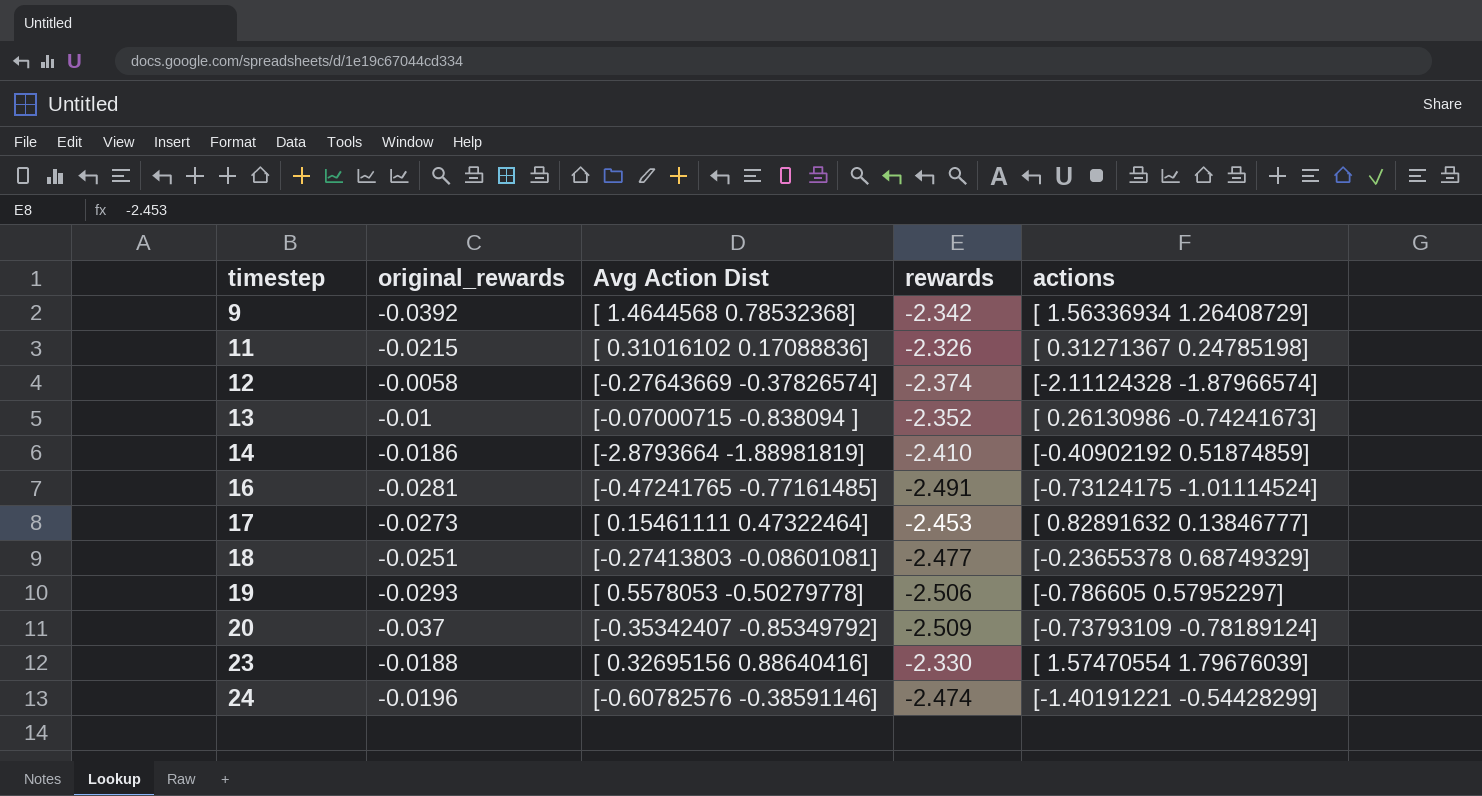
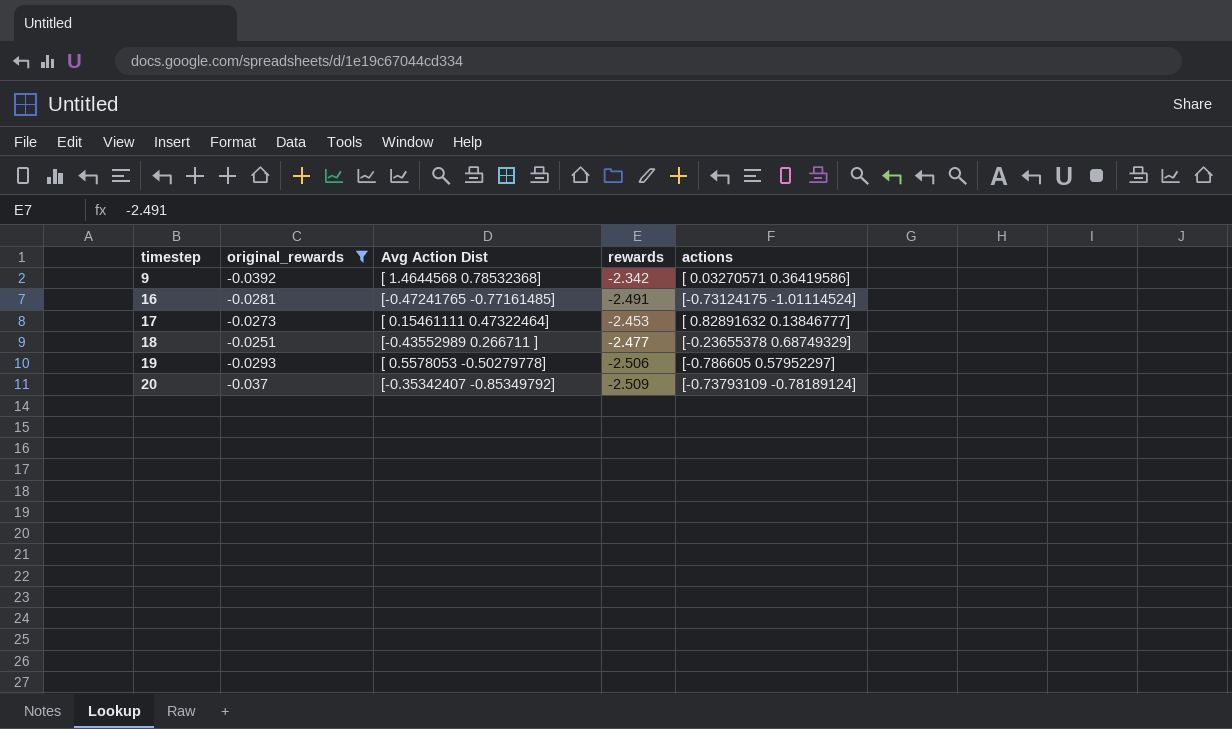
filter: none -> original_rewards <= -0.0251
9 | actions: [ 1.56336934 1.26408729] -> [ 0.03270571 0.36419586]
18 | Avg Action Dist: [-0.27413803 -0.08601081] -> [-0.43552989 0.266711 ]

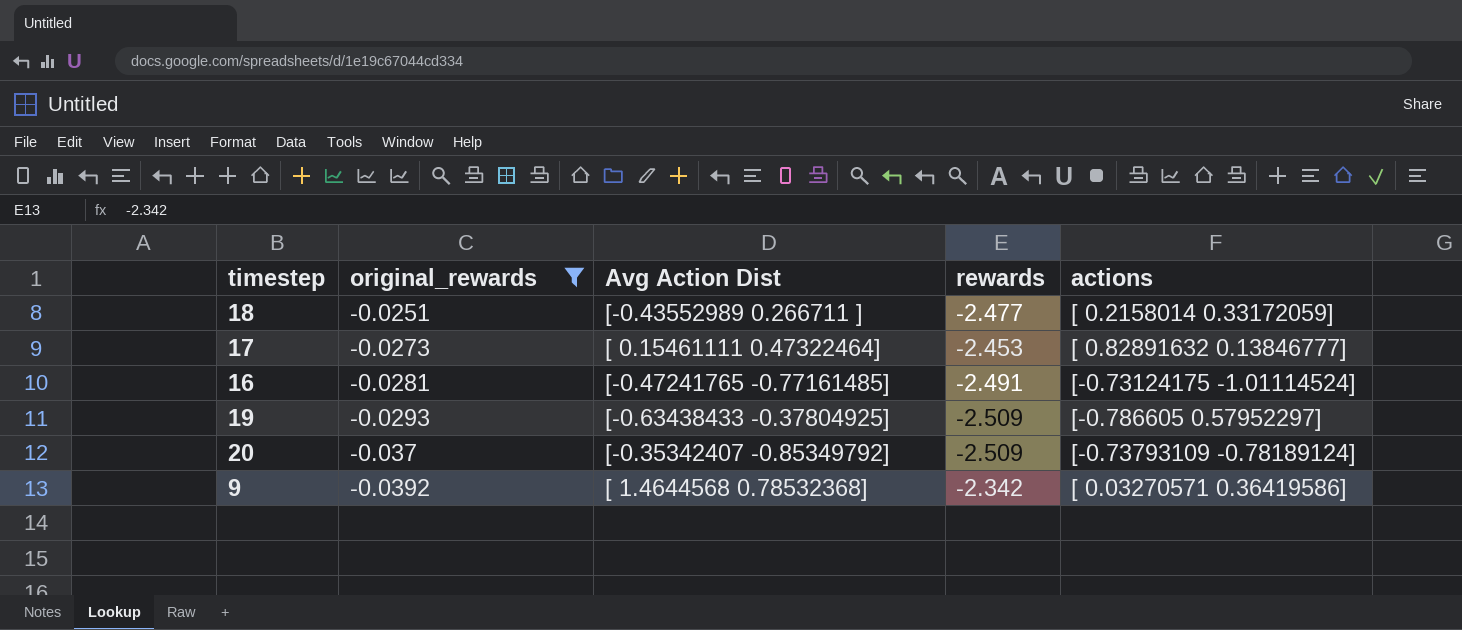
row order: timestep ascending -> original_rewards descending
18 | actions: [-0.23655378 0.68749329] -> [ 0.2158014 0.33172059]
19 | Avg Action Dist: [ 0.5578053 -0.50279778] -> [-0.63438433 -0.37804925]
19 | rewards: -2.506 -> -2.509

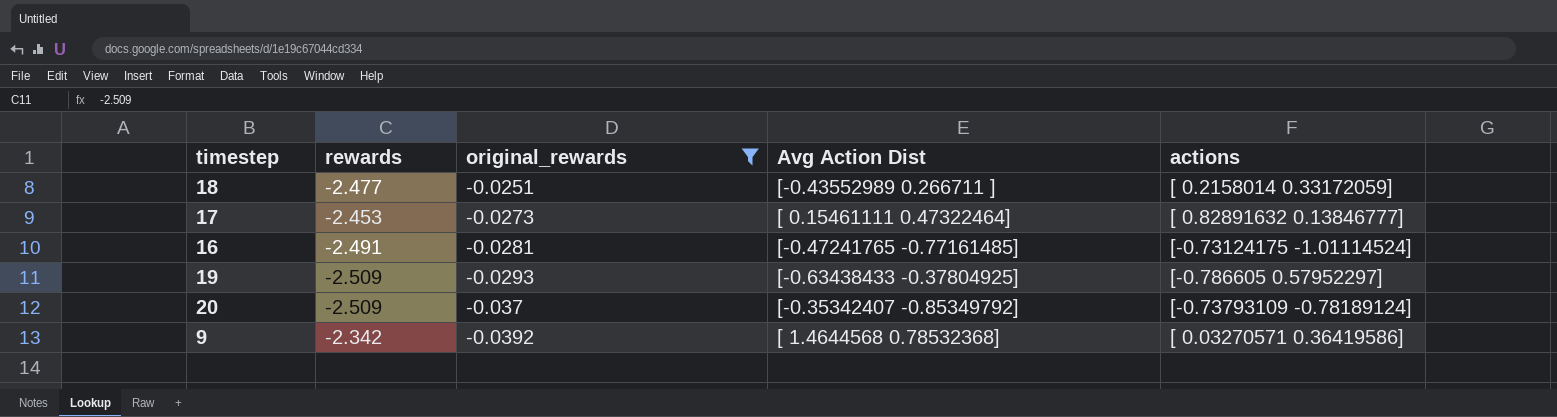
column rewards | position: 4 -> 2

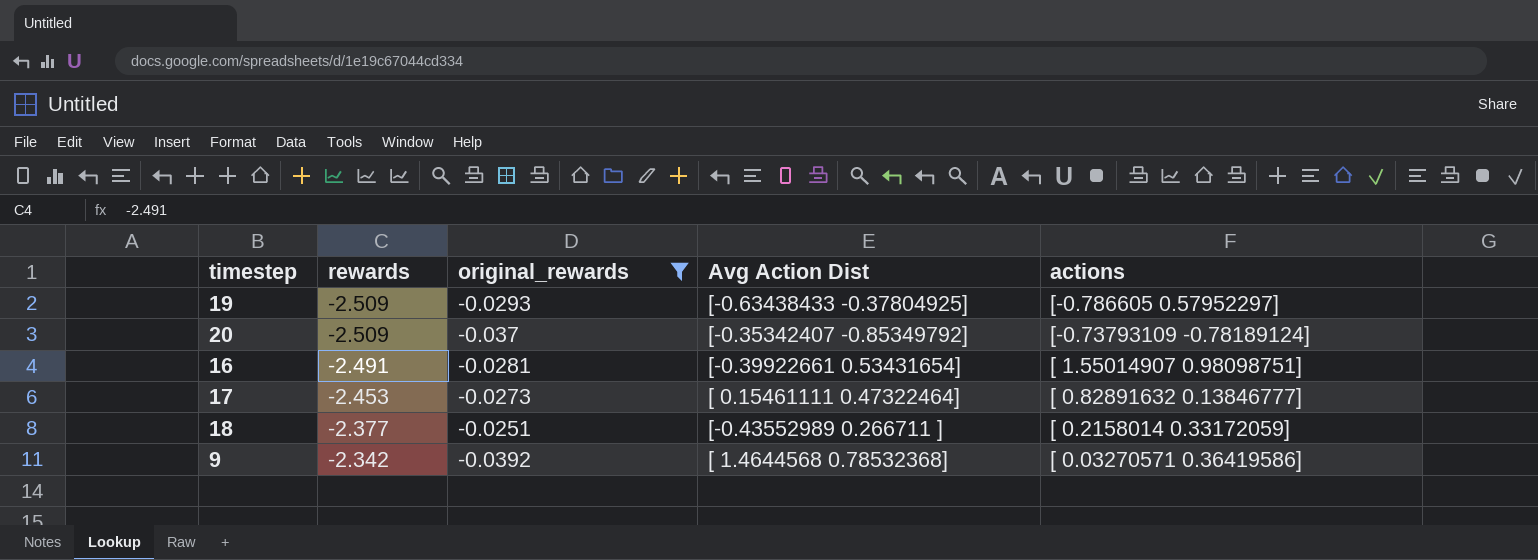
row order: original_rewards descending -> rewards ascending
16 | Avg Action Dist: [-0.47241765 -0.77161485] -> [-0.39922661 0.53431654]
16 | actions: [-0.73124175 -1.01114524] -> [ 1.55014907 0.98098751]
18 | rewards: -2.477 -> -2.377

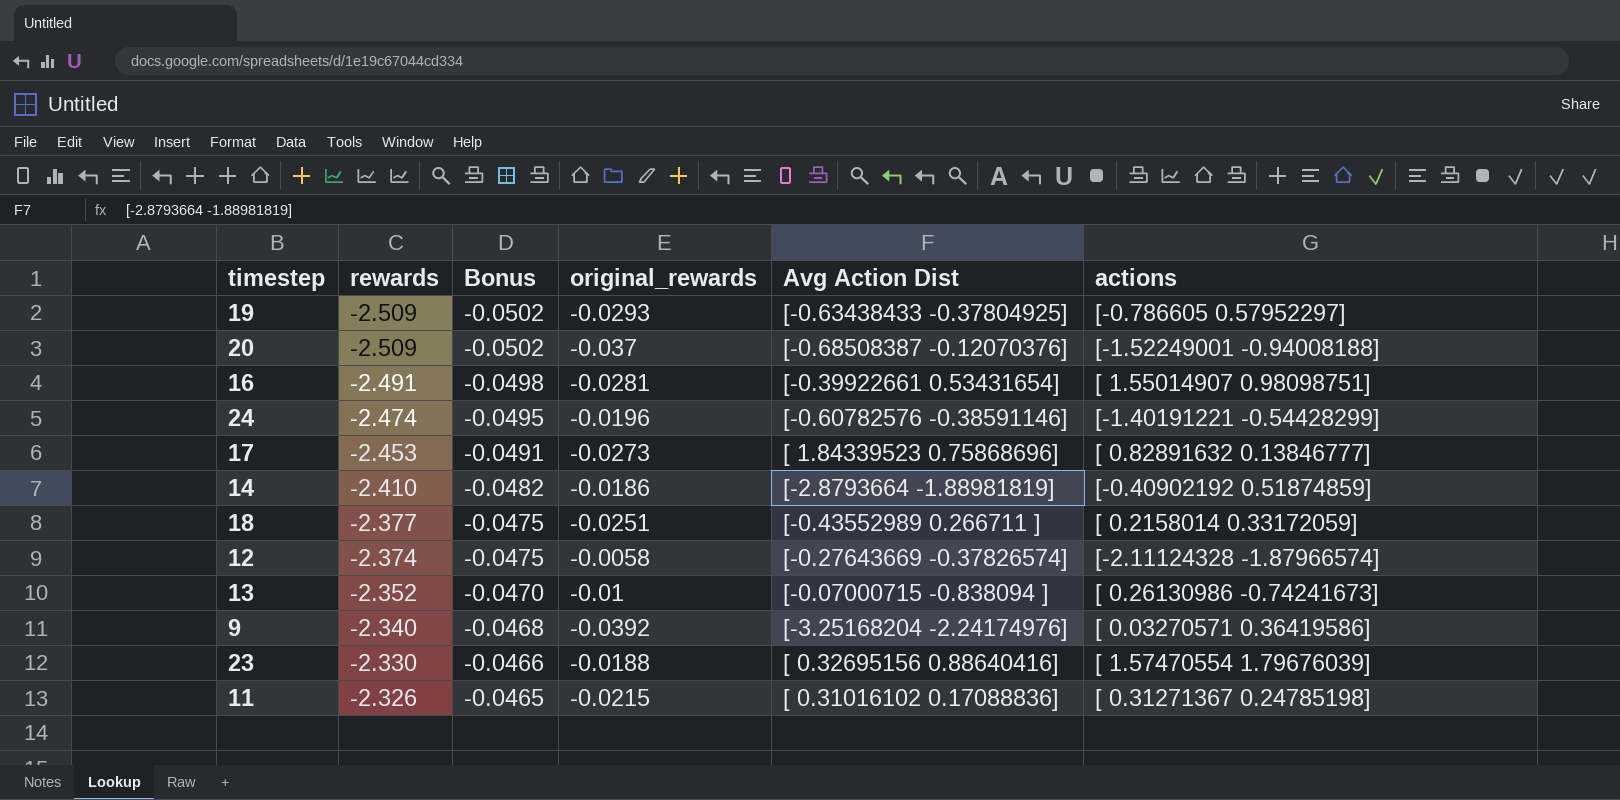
filter: original_rewards <= -0.0251 -> none
column Bonus | formula: none -> [rewards] * 0.02
20 | Avg Action Dist: [-0.35342407 -0.85349792] -> [-0.68508387 -0.12070376]
20 | actions: [-0.73793109 -0.78189124] -> [-1.52249001 -0.94008188]
17 | Avg Action Dist: [ 0.15461111 0.47322464] -> [ 1.84339523 0.75868696]
9 | rewards: -2.342 -> -2.340
9 | Avg Action Dist: [ 1.4644568 0.78532368] -> [-3.25168204 -2.24174976]

